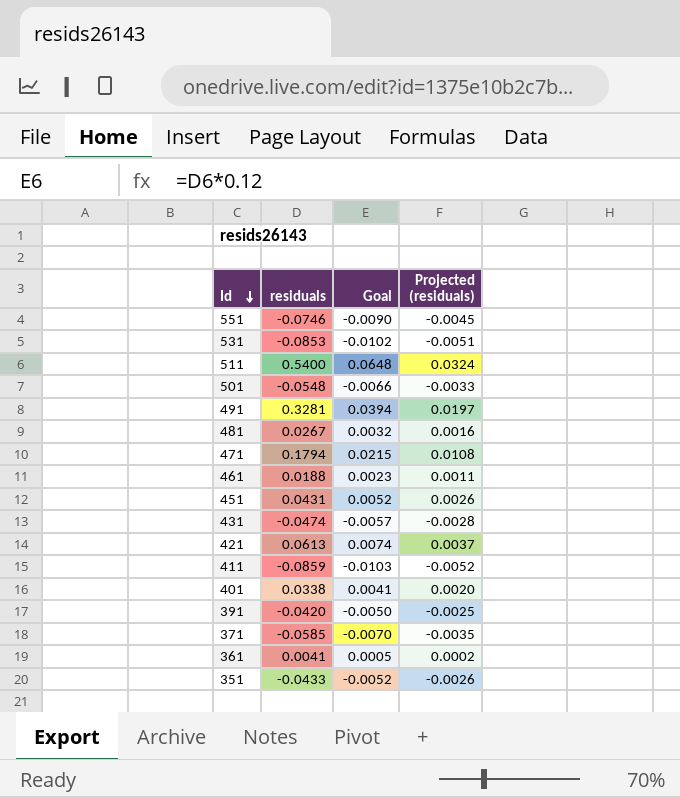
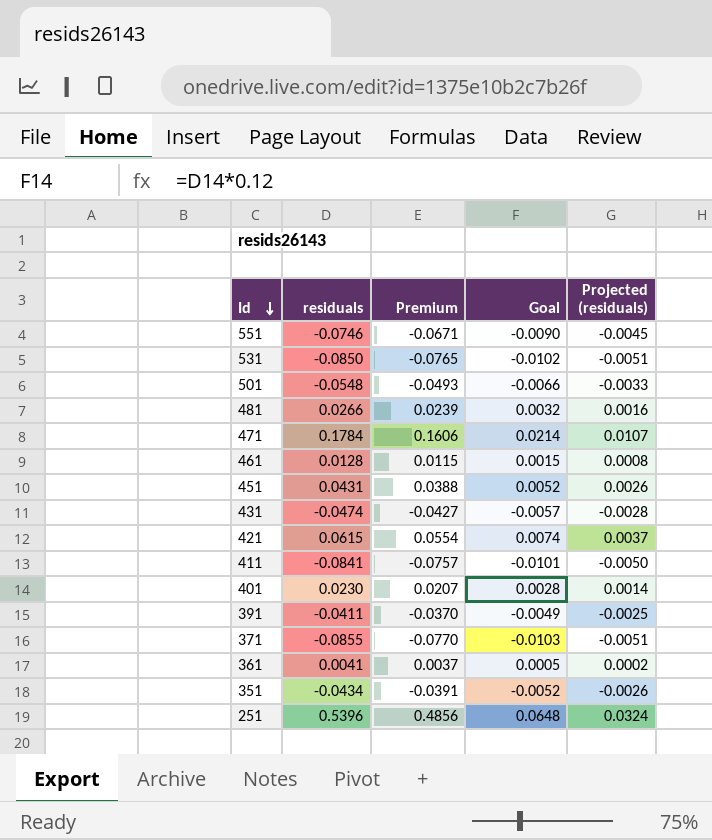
column Premium | formula: none -> [residuals] * 0.9
row 511: 0.5400 | 0.0648 | 0.0324 -> none
row 491: 0.3281 | 0.0394 | 0.0197 -> none
531 | residuals: -0.0853 -> -0.0850
481 | residuals: 0.0267 -> 0.0266
471 | residuals: 0.1794 -> 0.1784
471 | Goal: 0.0215 -> 0.0214
471 | Projected (residuals): 0.0108 -> 0.0107
461 | residuals: 0.0188 -> 0.0128
461 | Goal: 0.0023 -> 0.0015
461 | Projected (residuals): 0.0011 -> 0.0008
421 | residuals: 0.0613 -> 0.0615
411 | residuals: -0.0859 -> -0.0841
411 | Goal: -0.0103 -> -0.0101
411 | Projected (residuals): -0.0052 -> -0.0050
401 | residuals: 0.0338 -> 0.0230
401 | Goal: 0.0041 -> 0.0028
401 | Projected (residuals): 0.0020 -> 0.0014
391 | residuals: -0.0420 -> -0.0411
391 | Goal: -0.0050 -> -0.0049
371 | residuals: -0.0585 -> -0.0855
371 | Goal: -0.0070 -> -0.0103
371 | Projected (residuals): -0.0035 -> -0.0051
351 | residuals: -0.0433 -> -0.0434
row 251: none -> 0.5396 | 0.4856 | 0.0648 | 0.0324

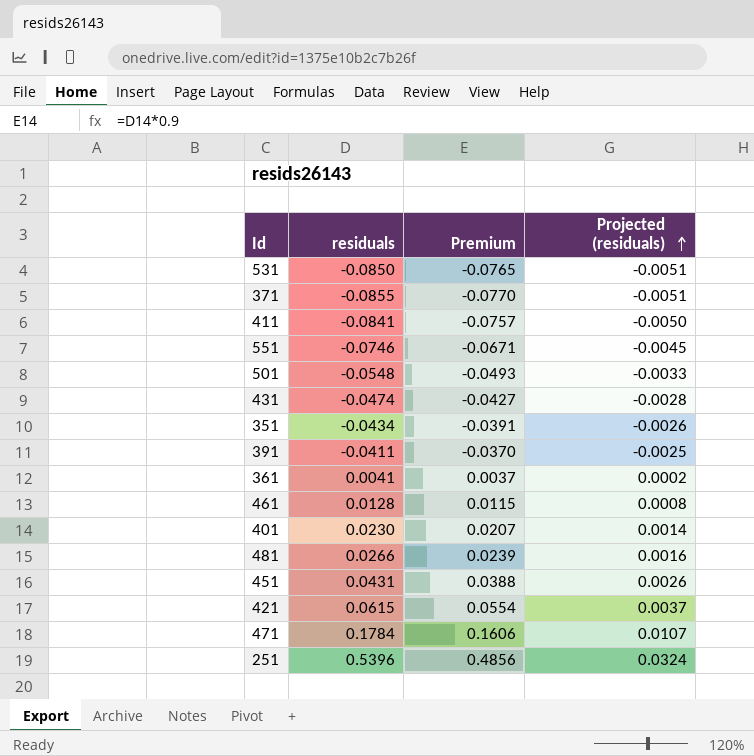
row order: Id descending -> Projected (residuals) ascending
column Goal | formula: [residuals] * 0.12 -> none

